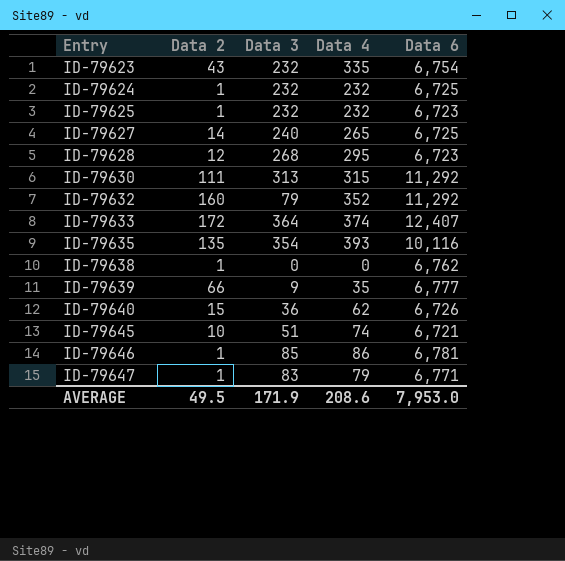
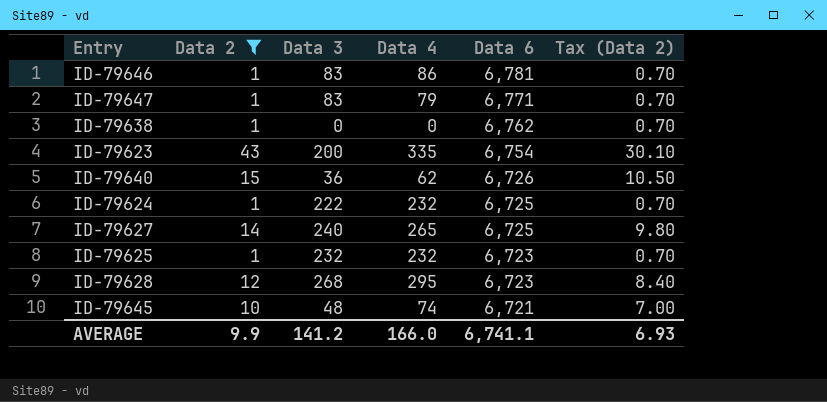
filter: none -> Data 2 <= 43
row order: Entry ascending -> Data 6 descending
column Tax (Data 2) | formula: none -> [Data 2] * 0.7
ID-79646 | Data 3: 85 -> 83
ID-79623 | Data 3: 232 -> 200
ID-79624 | Data 3: 232 -> 222
ID-79645 | Data 3: 51 -> 48
AVERAGE | Data 2: 49.5 -> 9.9
AVERAGE | Data 3: 171.9 -> 141.2
AVERAGE | Data 4: 208.6 -> 166.0
AVERAGE | Data 6: 7,953.0 -> 6,741.1

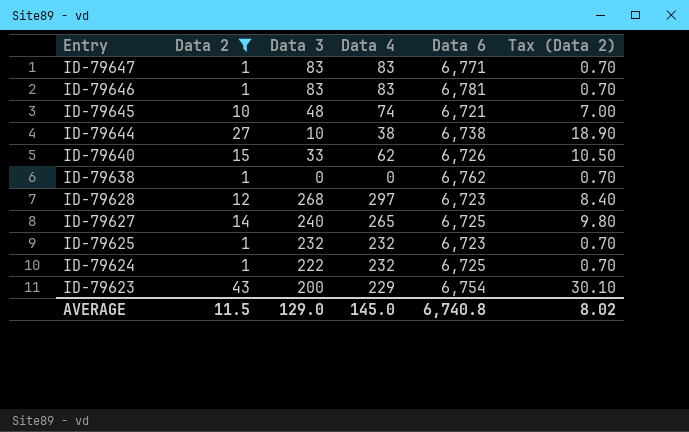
row order: Data 6 descending -> Entry descending
ID-79647 | Data 4: 79 -> 83
ID-79646 | Data 4: 86 -> 83
row ID-79644: none -> 27 | 10 | 38 | 6,738 | 18.90
ID-79640 | Data 3: 36 -> 33
ID-79628 | Data 4: 295 -> 297
ID-79623 | Data 4: 335 -> 229
AVERAGE | Data 2: 9.9 -> 11.5
AVERAGE | Data 3: 141.2 -> 129.0
AVERAGE | Data 4: 166.0 -> 145.0
AVERAGE | Data 6: 6,741.1 -> 6,740.8
AVERAGE | Tax (Data 2): 6.93 -> 8.02

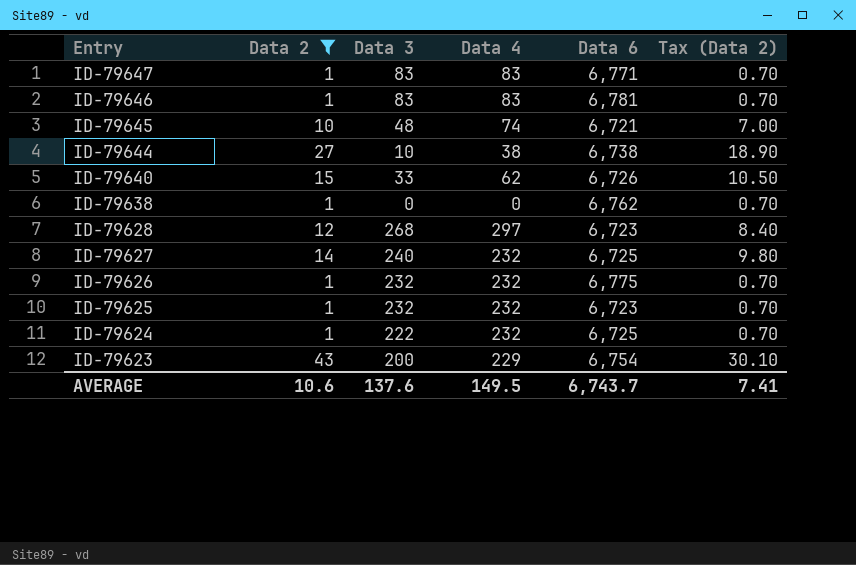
ID-79627 | Data 4: 265 -> 232
row ID-79626: none -> 1 | 232 | 232 | 6,775 | 0.70
AVERAGE | Data 2: 11.5 -> 10.6
AVERAGE | Data 3: 129.0 -> 137.6
AVERAGE | Data 4: 145.0 -> 149.5
AVERAGE | Data 6: 6,740.8 -> 6,743.7
AVERAGE | Tax (Data 2): 8.02 -> 7.41

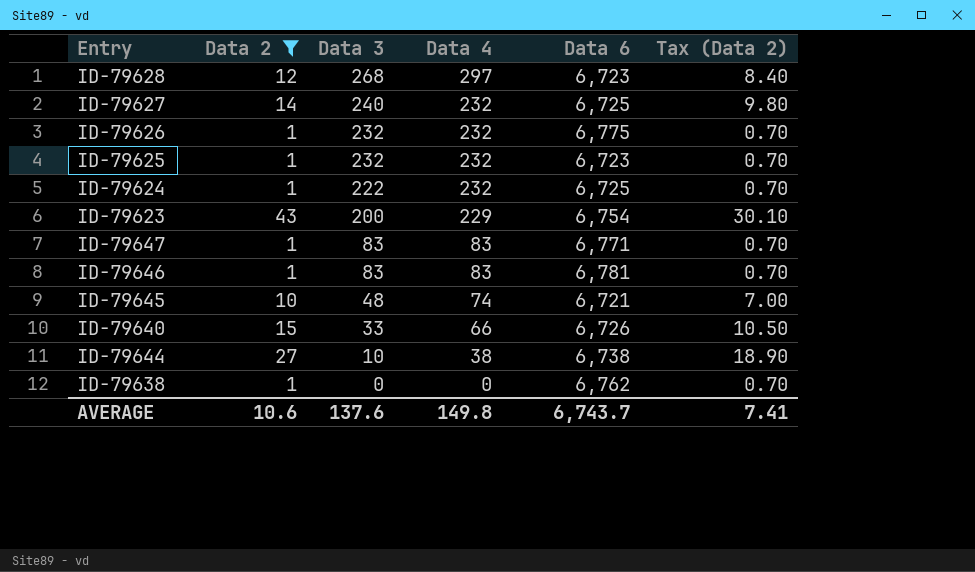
row order: Entry descending -> Data 3 descending
ID-79640 | Data 4: 62 -> 66
AVERAGE | Data 4: 149.5 -> 149.8

